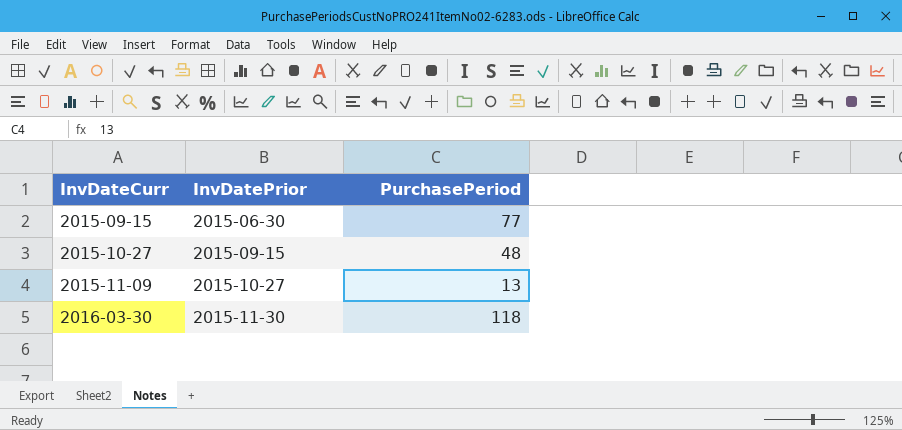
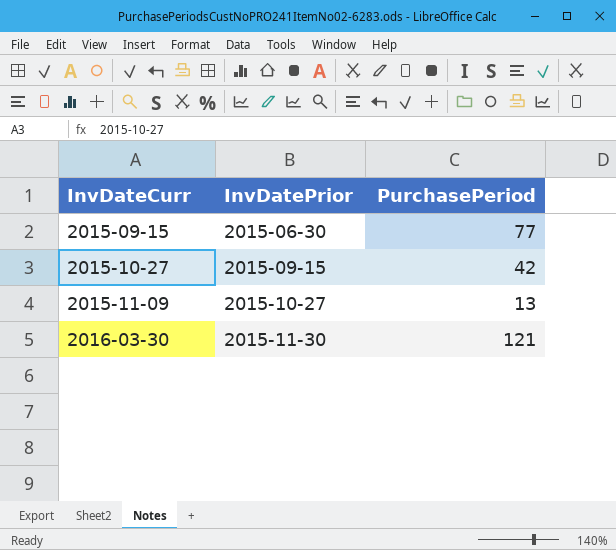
2015-10-27 | PurchasePeriod: 48 -> 42
2016-03-30 | PurchasePeriod: 118 -> 121

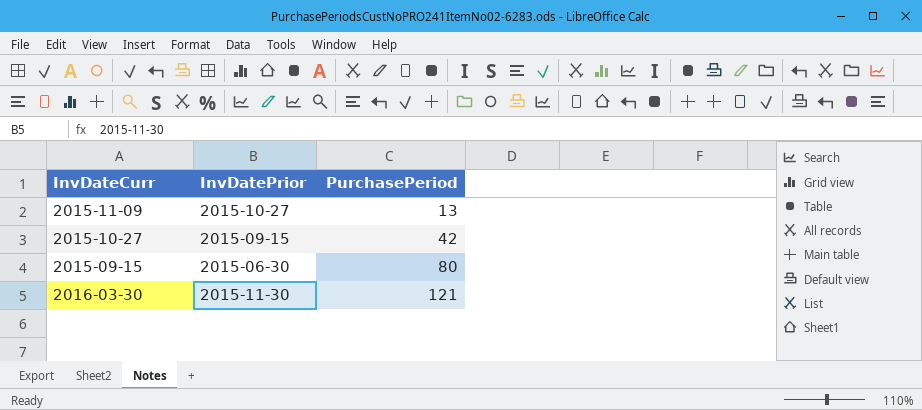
row order: InvDateCurr ascending -> PurchasePeriod ascending
2015-09-15 | PurchasePeriod: 77 -> 80

